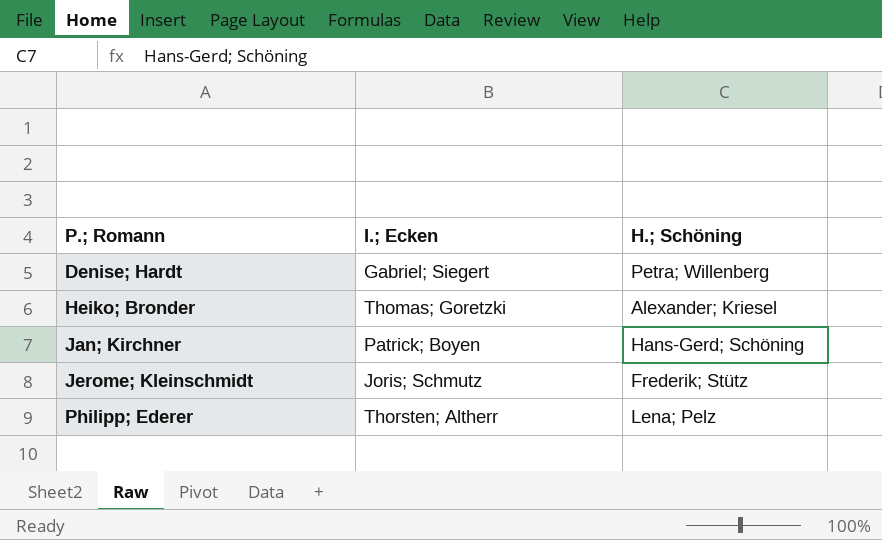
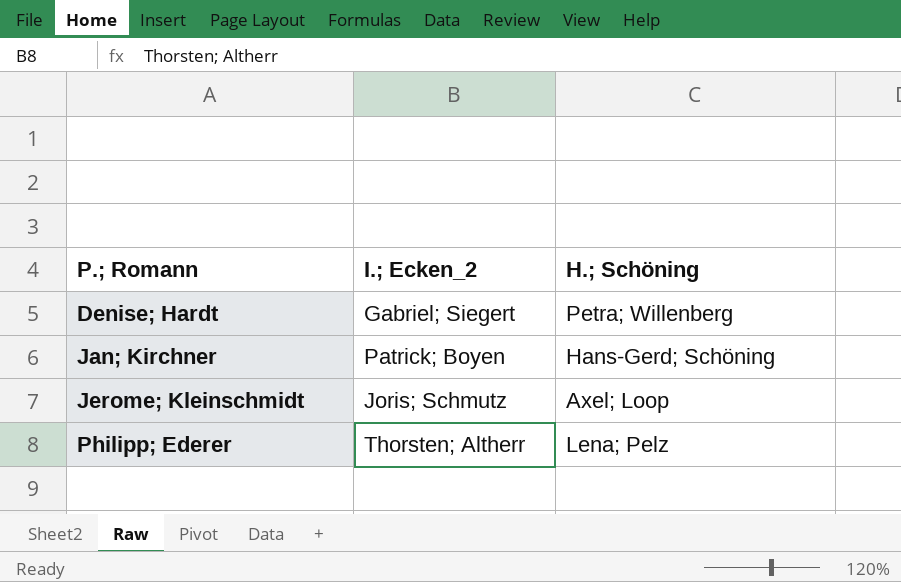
column name: I.; Ecken -> I.; Ecken_2
row Heiko; Bronder: Thomas; Goretzki | Alexander; Kriesel -> none
Jerome; Kleinschmidt | H.; Schöning: Frederik; Stütz -> Axel; Loop

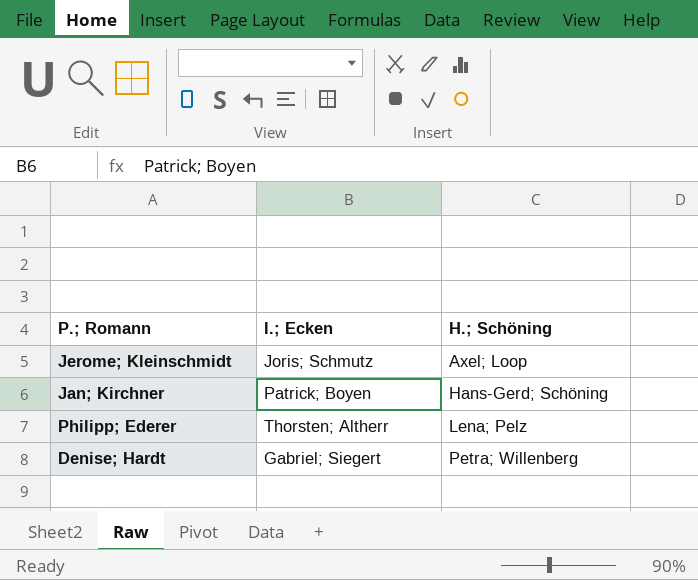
row order: P.; Romann ascending -> H.; Schöning ascending
column name: I.; Ecken_2 -> I.; Ecken

